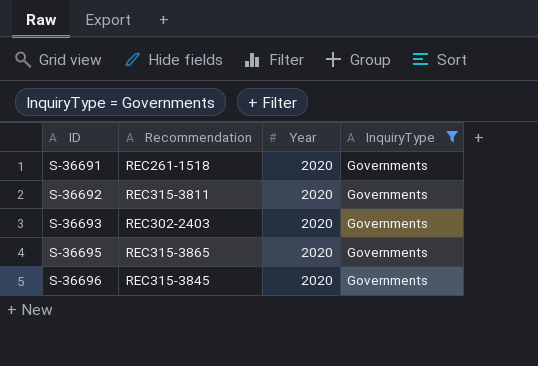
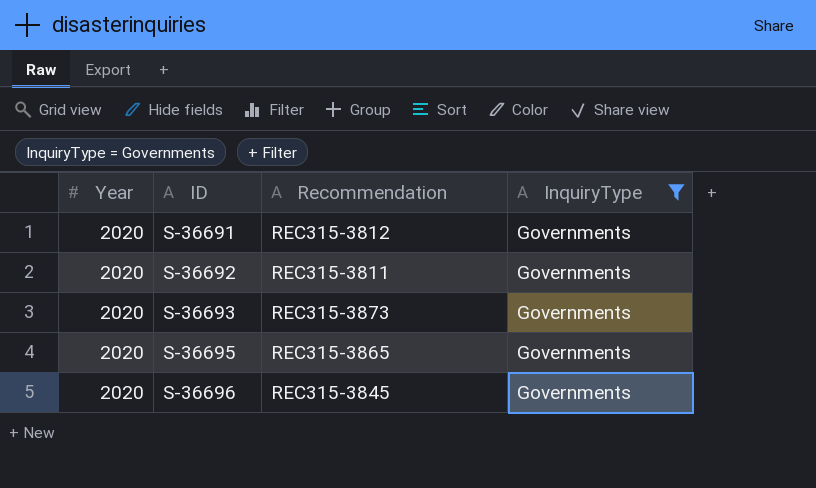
column Year | position: 3 -> 1
S-36691 | Recommendation: REC261-1518 -> REC315-3812
S-36693 | Recommendation: REC302-2403 -> REC315-3873

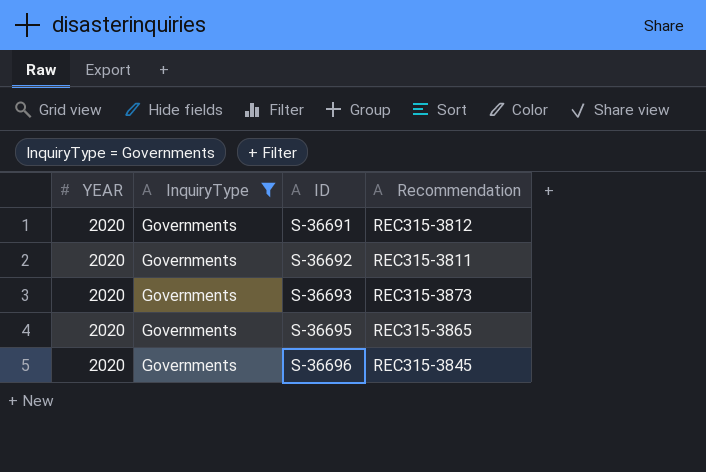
column name: Year -> YEAR
column InquiryType | position: 4 -> 2

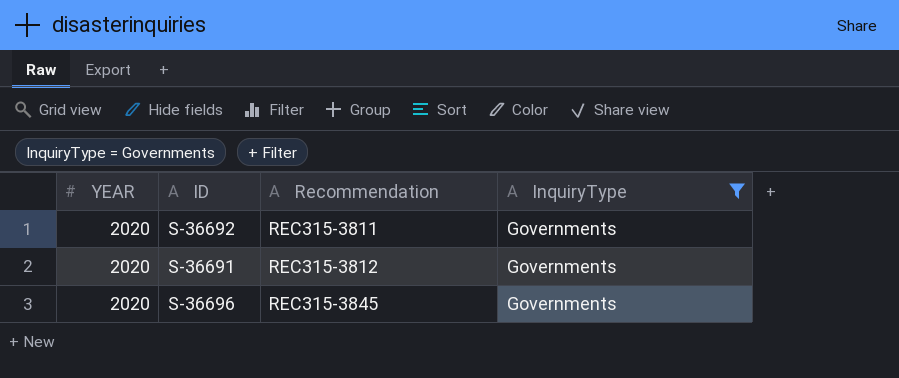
row order: ID ascending -> Recommendation ascending
column InquiryType | position: 2 -> 4
row S-36693: 2020 | Governments | REC315-3873 -> none
row S-36695: 2020 | Governments | REC315-3865 -> none

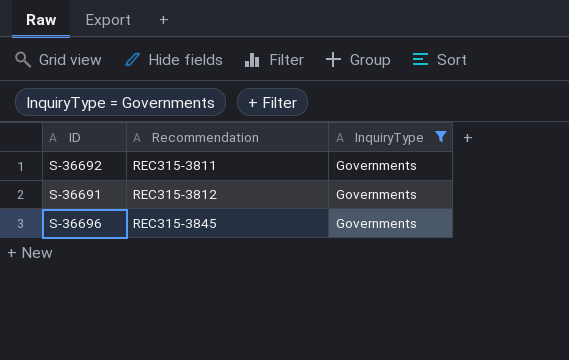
column YEAR | position: 1 -> none

